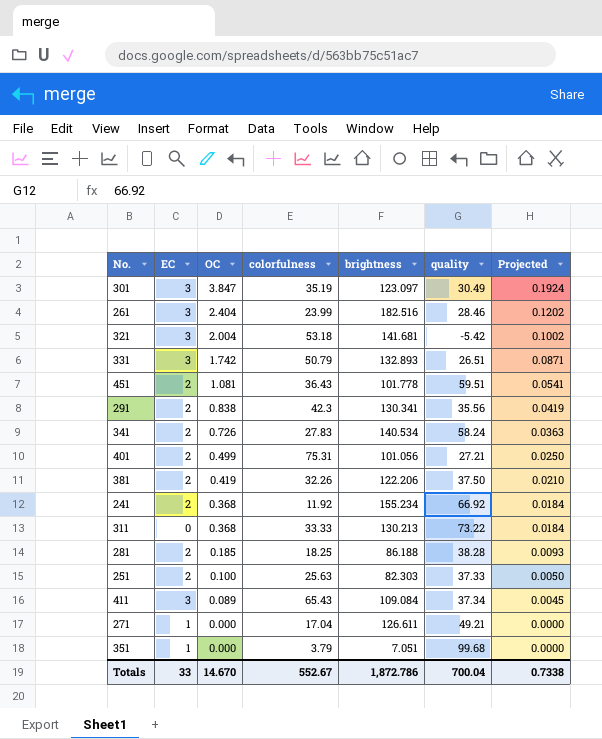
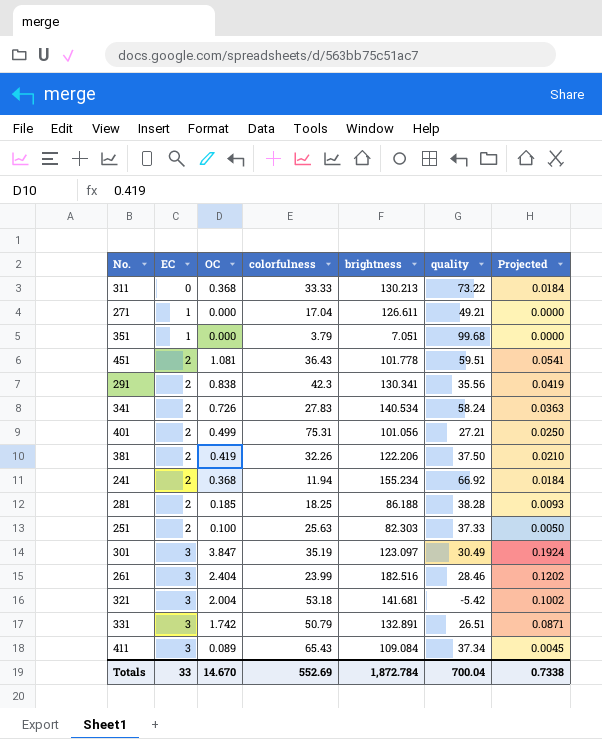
row order: OC descending -> EC ascending
241 | colorfulness: 11.92 -> 11.94
331 | brightness: 132.893 -> 132.891
Totals | colorfulness: 552.67 -> 552.69
Totals | brightness: 1,872.786 -> 1,872.784

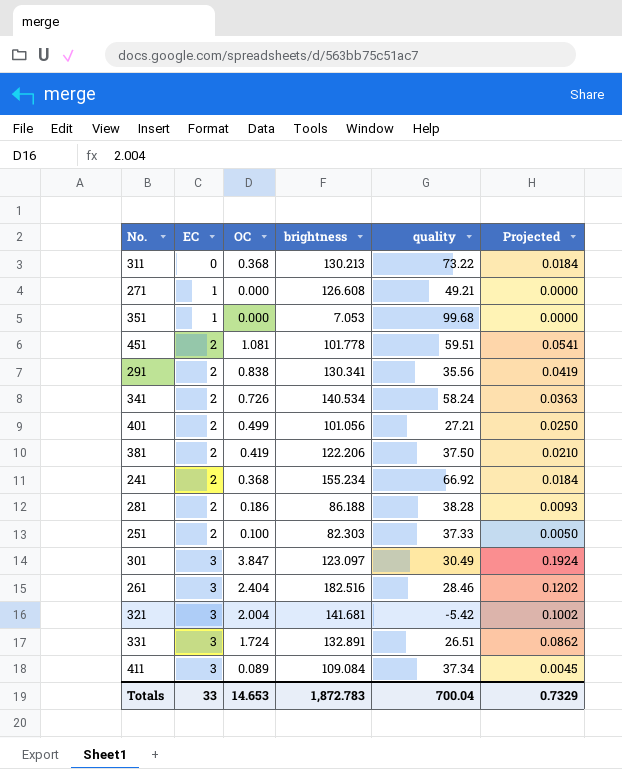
column colorfulness | position: 4 -> none
271 | brightness: 126.611 -> 126.608
351 | brightness: 7.051 -> 7.053
281 | OC: 0.185 -> 0.186
331 | OC: 1.742 -> 1.724
331 | Projected: 0.0871 -> 0.0862
Totals | OC: 14.670 -> 14.653
Totals | brightness: 1,872.784 -> 1,872.783
Totals | Projected: 0.7338 -> 0.7329

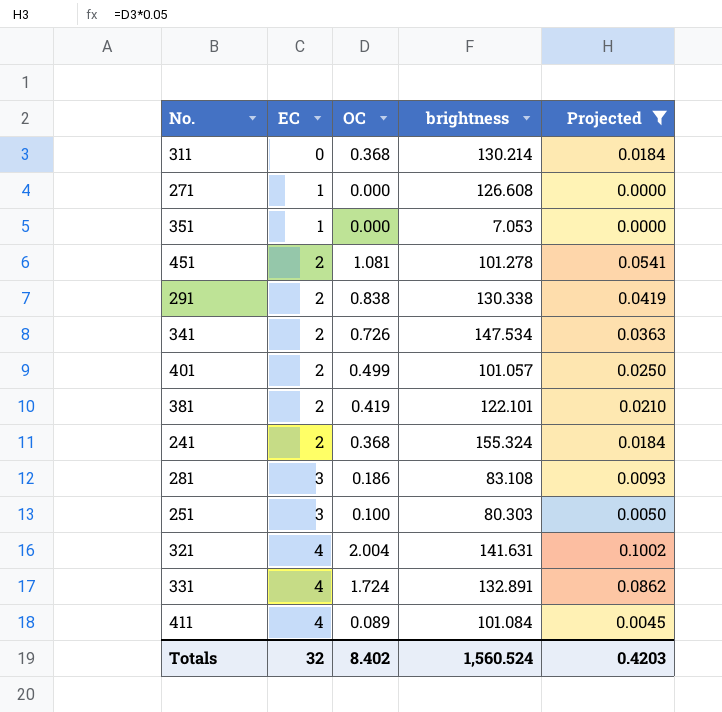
filter: none -> Projected <= 0.1002
column quality | position: 5 -> none
311 | brightness: 130.213 -> 130.214
451 | brightness: 101.778 -> 101.278
291 | brightness: 130.341 -> 130.338
341 | brightness: 140.534 -> 147.534
401 | brightness: 101.056 -> 101.057
381 | brightness: 122.206 -> 122.101
241 | brightness: 155.234 -> 155.324
281 | EC: 2 -> 3
281 | brightness: 86.188 -> 83.108
251 | EC: 2 -> 3
251 | brightness: 82.303 -> 80.303
321 | EC: 3 -> 4
321 | brightness: 141.681 -> 141.631
331 | EC: 3 -> 4
411 | EC: 3 -> 4
411 | brightness: 109.084 -> 101.084
Totals | EC: 33 -> 32
Totals | OC: 14.653 -> 8.402
Totals | brightness: 1,872.783 -> 1,560.524
Totals | Projected: 0.7329 -> 0.4203

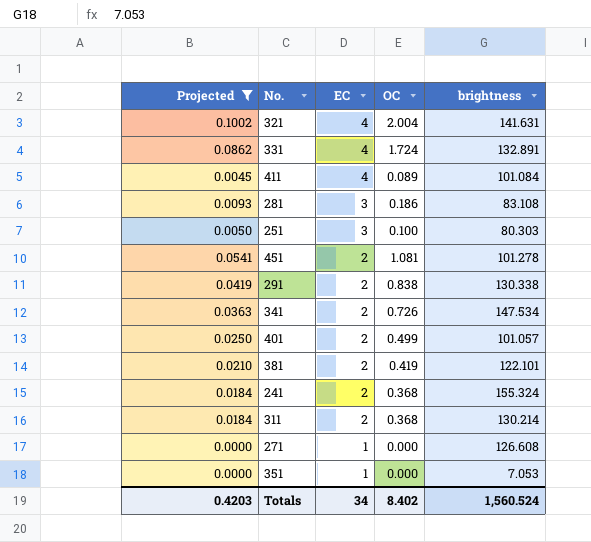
row order: EC ascending -> EC descending
column Projected | position: 5 -> 1
311 | EC: 0 -> 2
Totals | EC: 32 -> 34

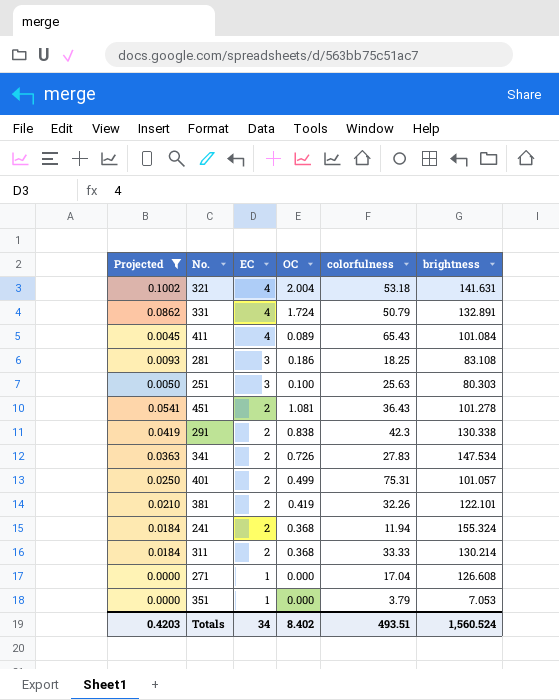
column colorfulness | position: none -> 5

